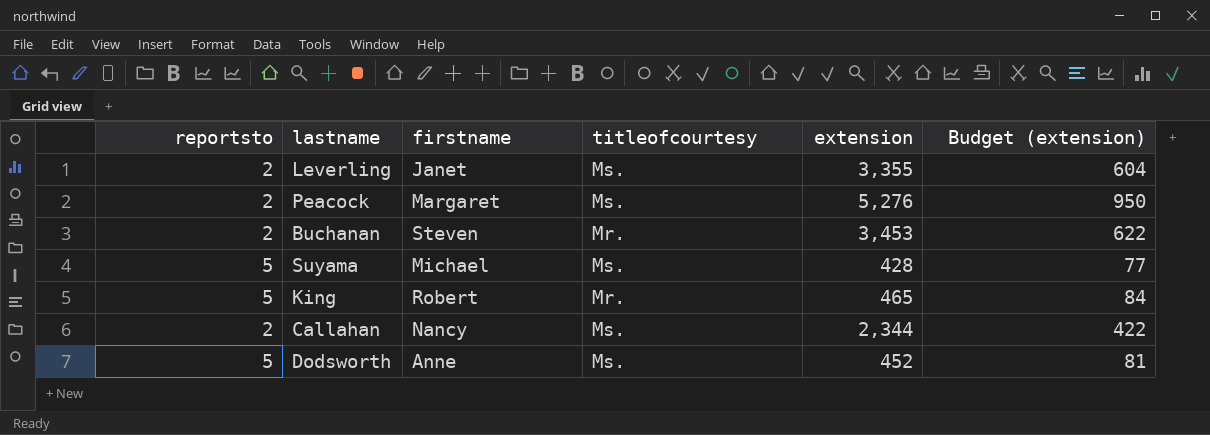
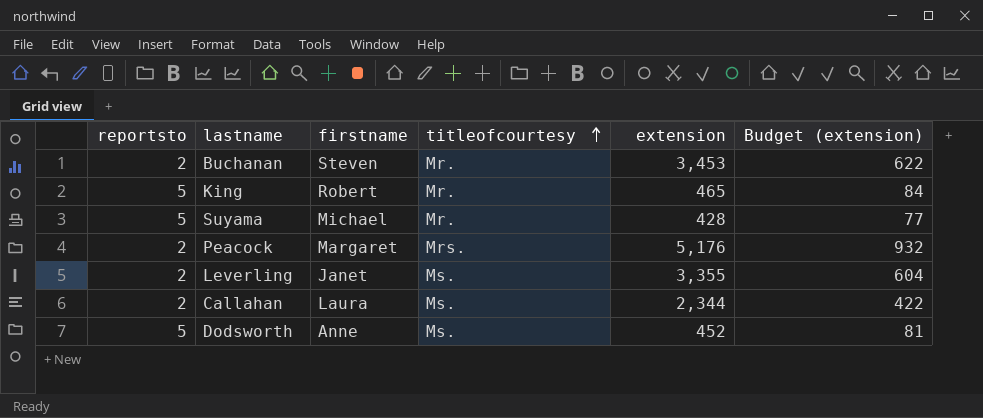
row order: none -> titleofcourtesy ascending
Suyama | titleofcourtesy: Ms. -> Mr.
Peacock | titleofcourtesy: Ms. -> Mrs.
Peacock | extension: 5,276 -> 5,176
Peacock | Budget (extension): 950 -> 932
Callahan | firstname: Nancy -> Laura

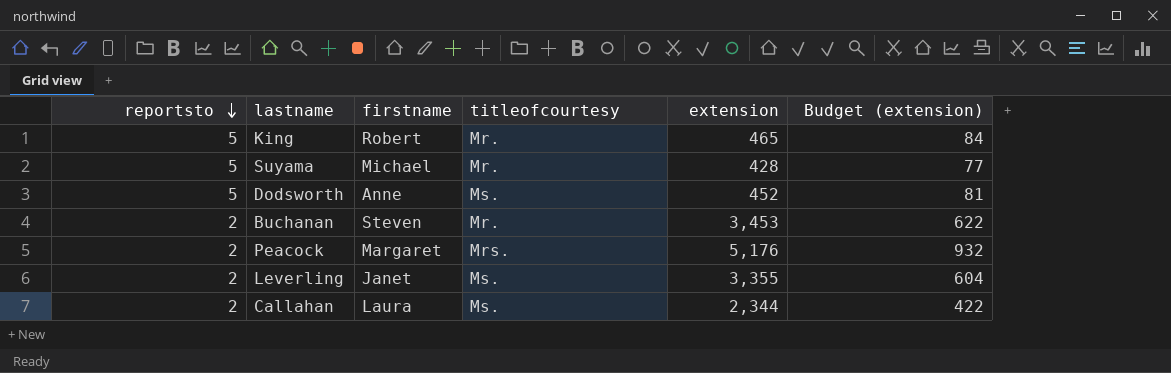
row order: titleofcourtesy ascending -> reportsto descending

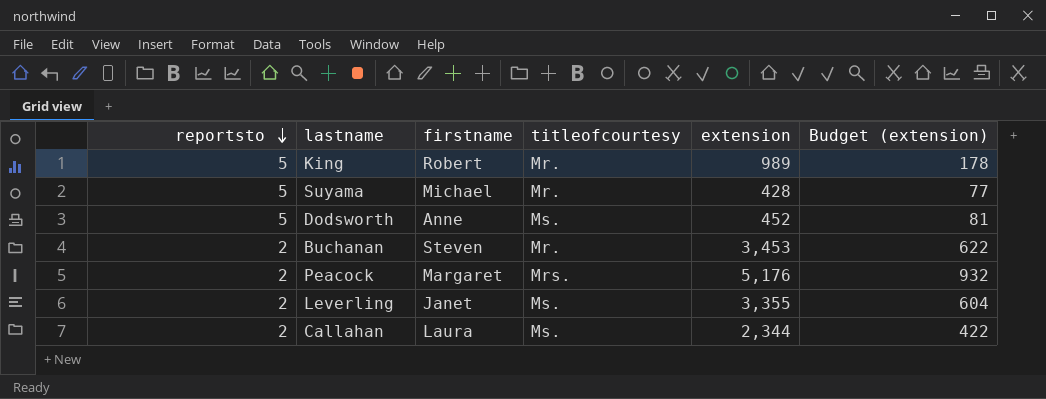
King | extension: 465 -> 989
King | Budget (extension): 84 -> 178

